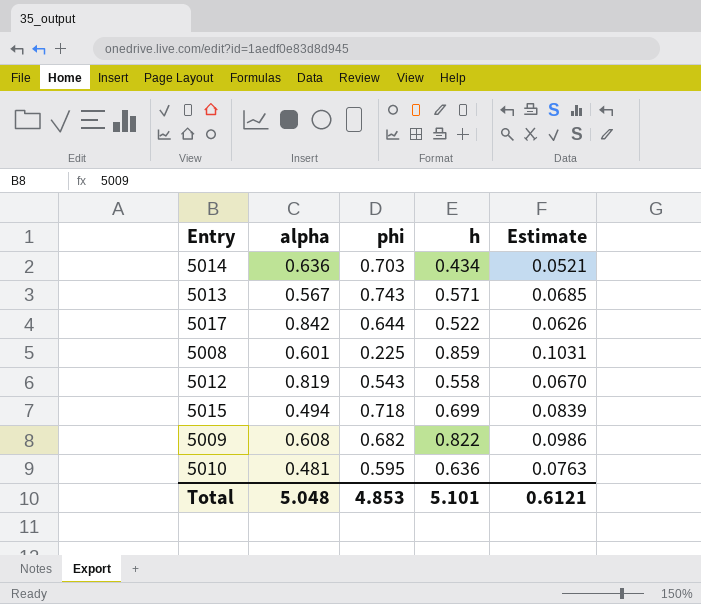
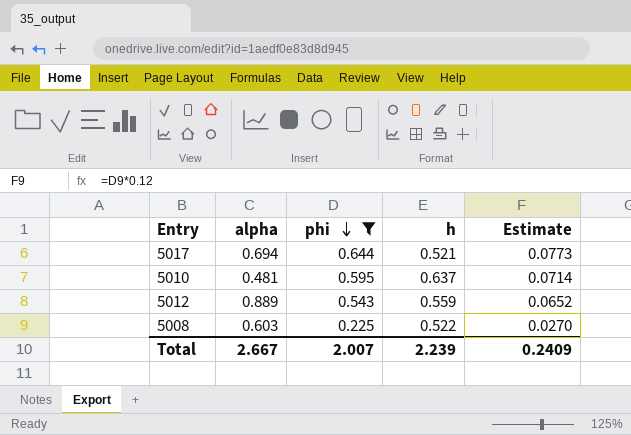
filter: none -> phi <= 0.644
row order: none -> phi descending
column Estimate | formula: [h] * 0.12 -> [phi] * 0.12
5017 | alpha: 0.842 -> 0.694
5017 | h: 0.522 -> 0.521
5010 | h: 0.636 -> 0.637
5012 | alpha: 0.819 -> 0.889
5012 | h: 0.558 -> 0.559
5008 | alpha: 0.601 -> 0.603
5008 | h: 0.859 -> 0.522
Total | alpha: 5.048 -> 2.667
Total | phi: 4.853 -> 2.007
Total | h: 5.101 -> 2.239
Total | Estimate: 0.6121 -> 0.2409

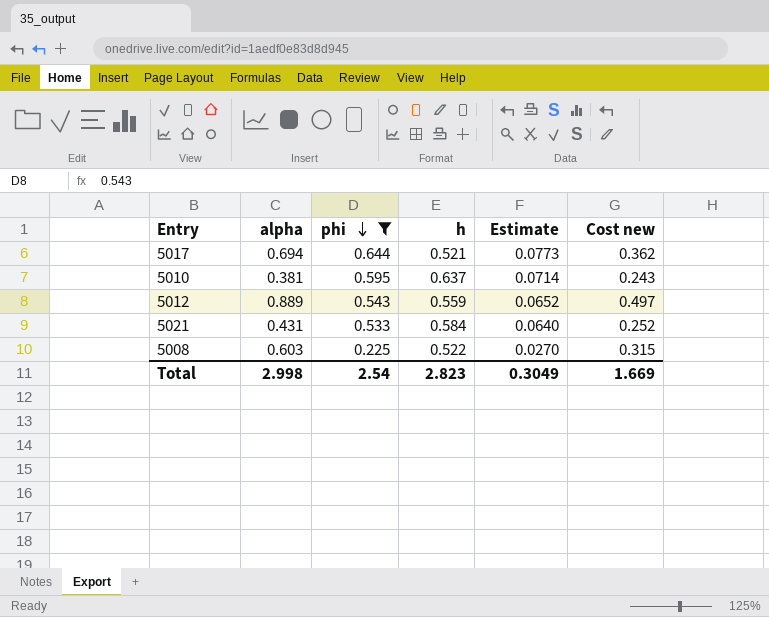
column Cost new | formula: none -> [alpha] * [h]
5010 | alpha: 0.481 -> 0.381
row 5021: none -> 0.431 | 0.533 | 0.584 | 0.0640 | 0.252
Total | alpha: 2.667 -> 2.998
Total | phi: 2.007 -> 2.54
Total | h: 2.239 -> 2.823
Total | Estimate: 0.2409 -> 0.3049

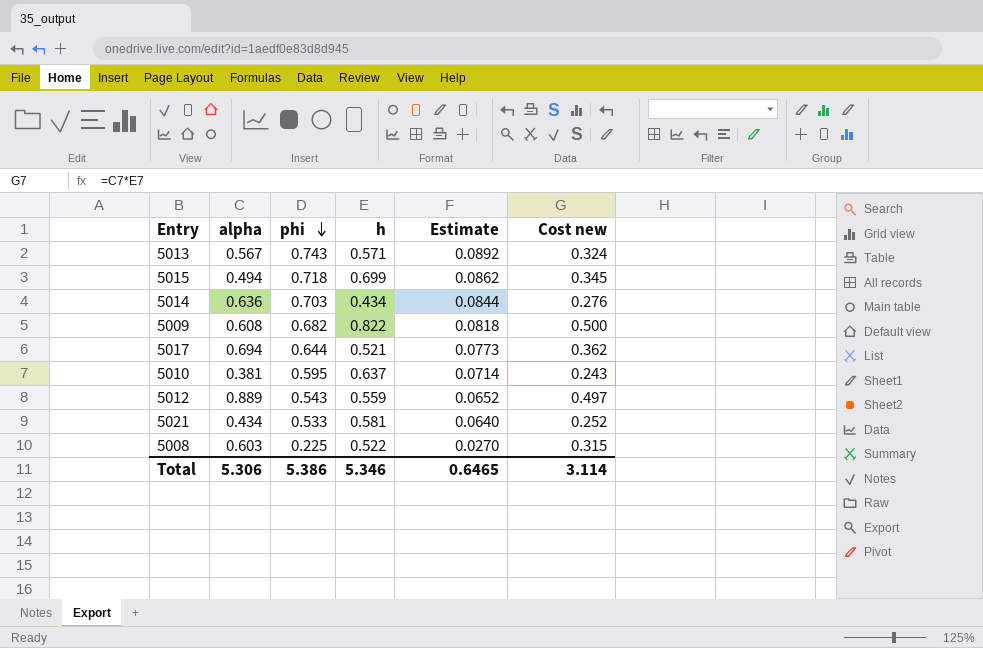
filter: phi <= 0.644 -> none
5021 | alpha: 0.431 -> 0.434
5021 | h: 0.584 -> 0.581
Total | alpha: 2.998 -> 5.306
Total | phi: 2.54 -> 5.386
Total | h: 2.823 -> 5.346
Total | Estimate: 0.3049 -> 0.6465
Total | Cost new: 1.669 -> 3.114

